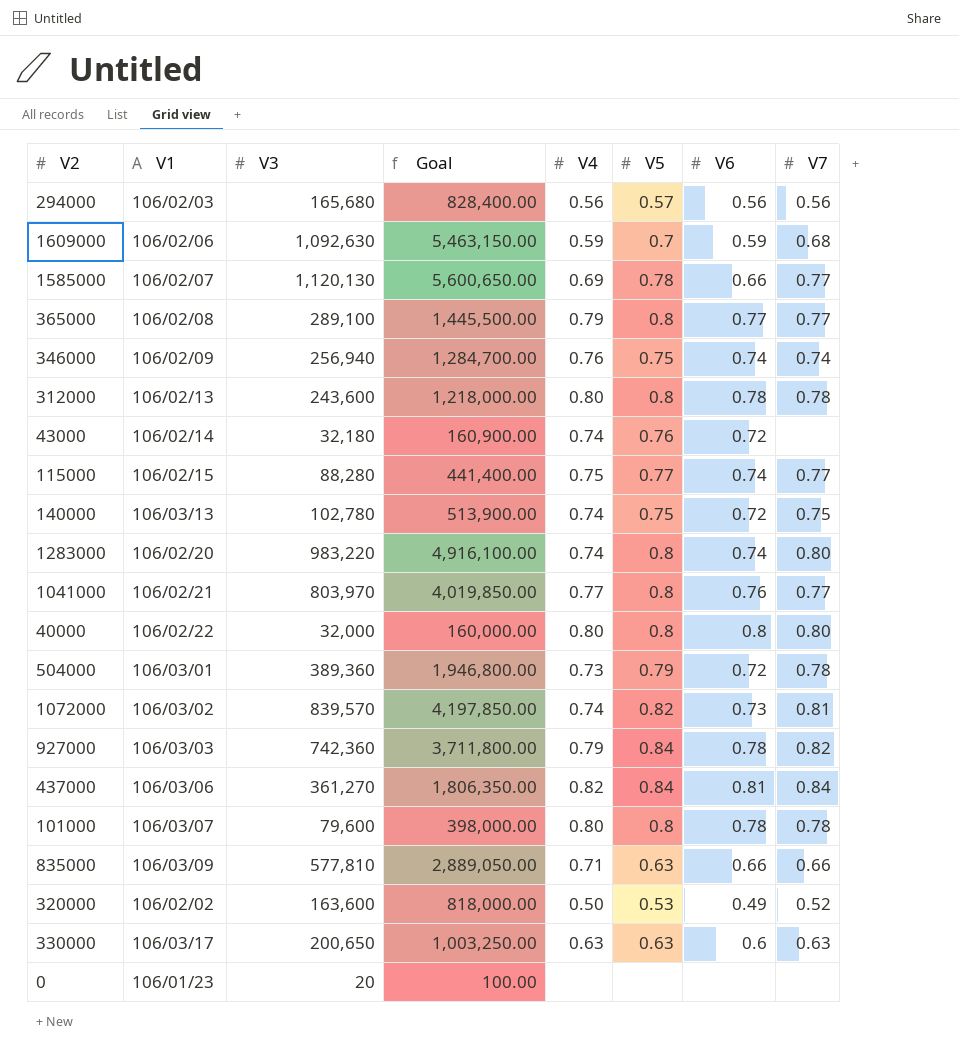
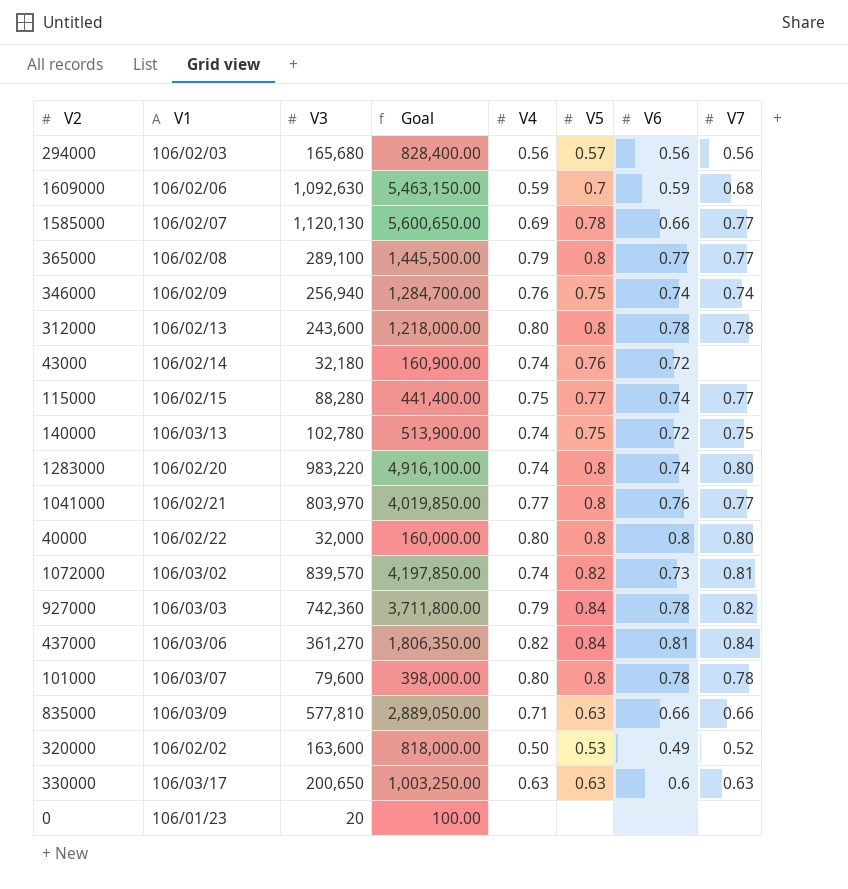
row 504000: 106/03/01 | 389,360 | 1,946,800.00 | 0.73 | 0.79 | 0.72 | 0.78 -> none

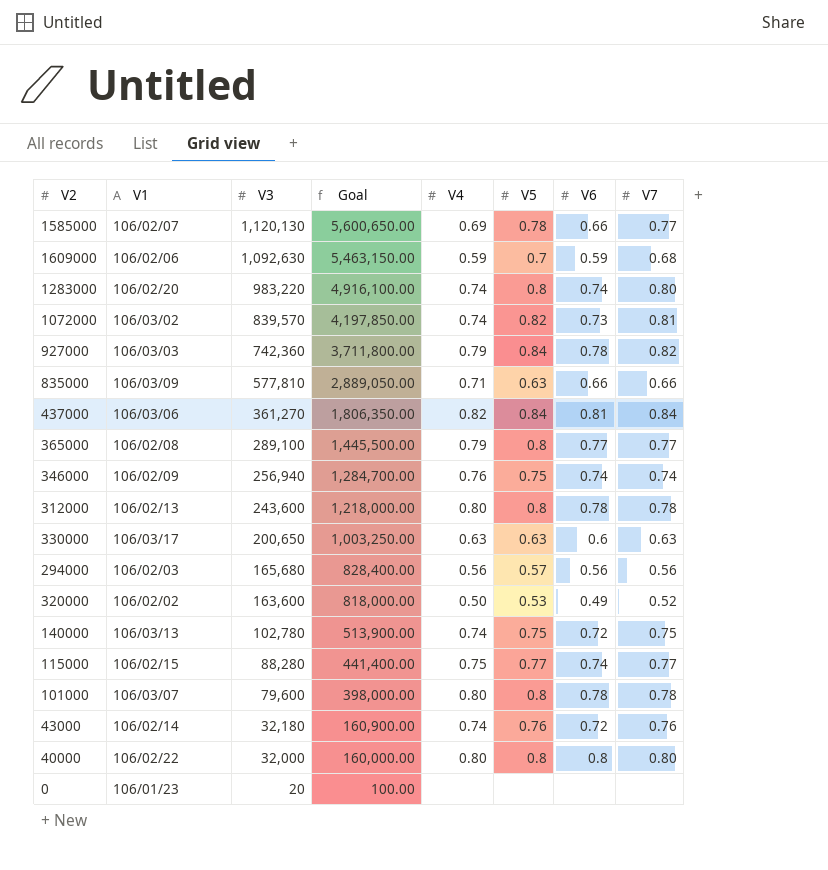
row order: none -> V3 descending
row 1041000: 106/02/21 | 803,970 | 4,019,850.00 | 0.77 | 0.8 | 0.76 | 0.77 -> none
43000 | V7: none -> 0.76

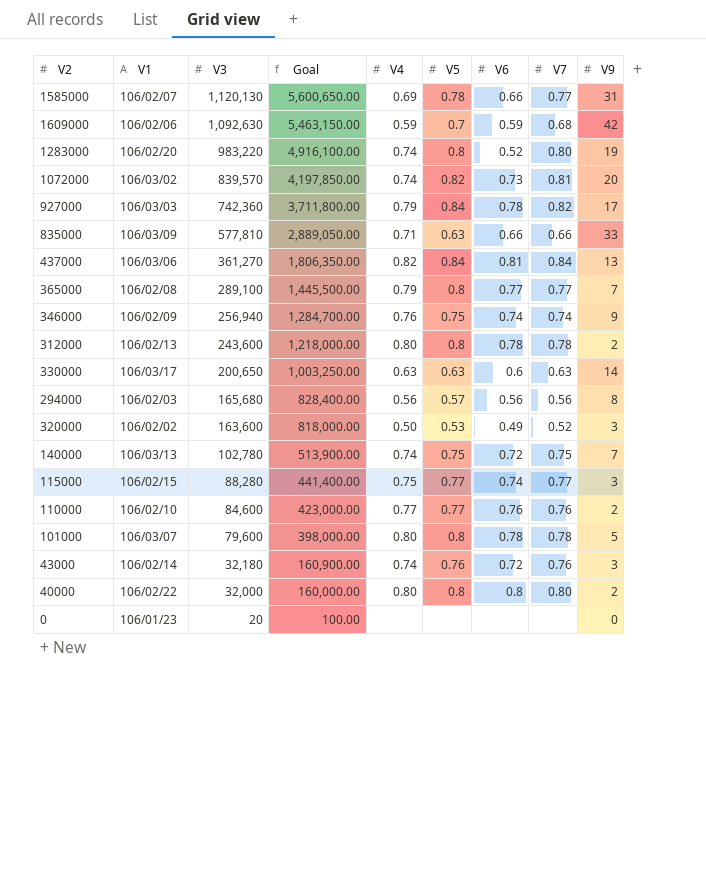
column V9 | position: none -> 9
1283000 | V6: 0.74 -> 0.52
row 110000: none -> 106/02/10 | 84,600 | 423,000.00 | 0.77 | 0.77 | 0.76 | 0.76 | 2

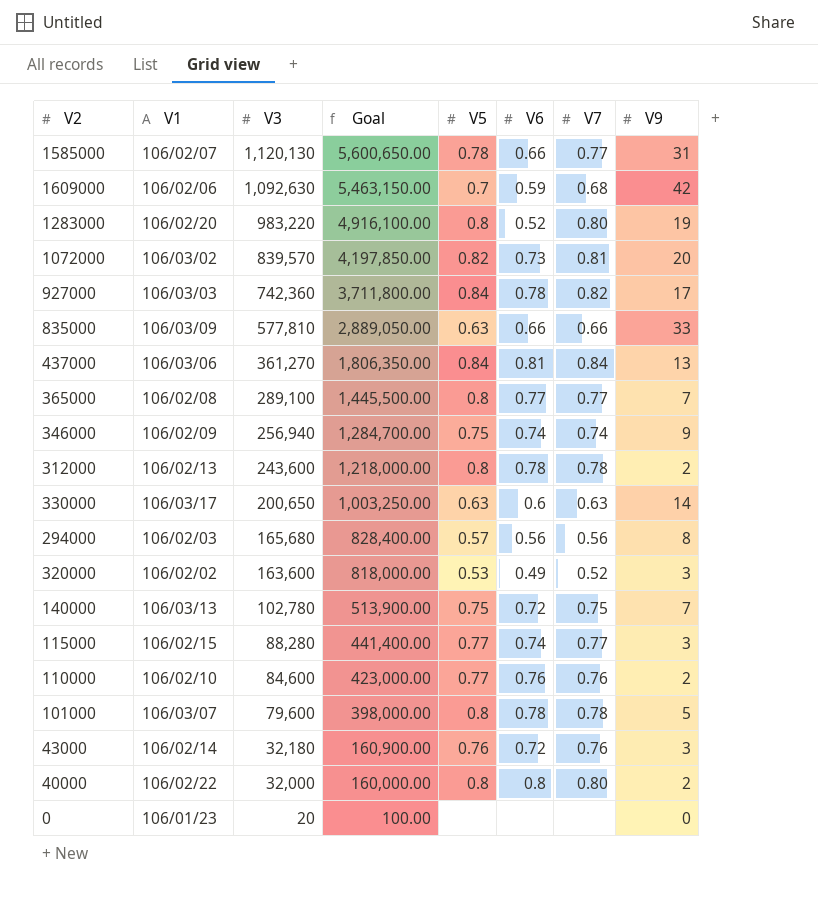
column V4 | position: 5 -> none

